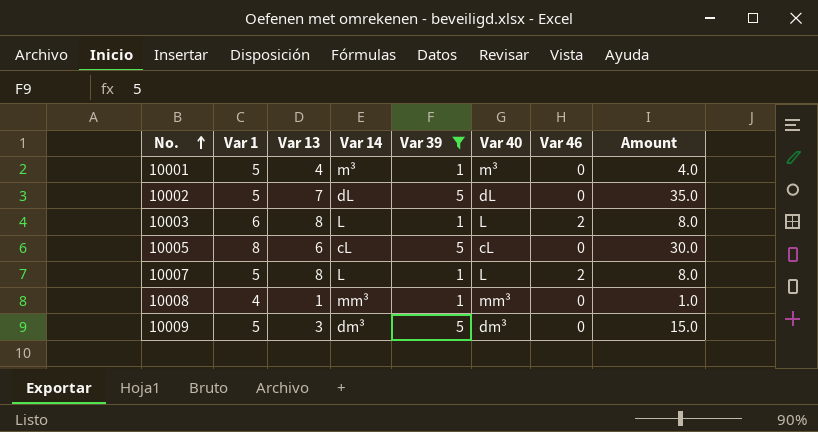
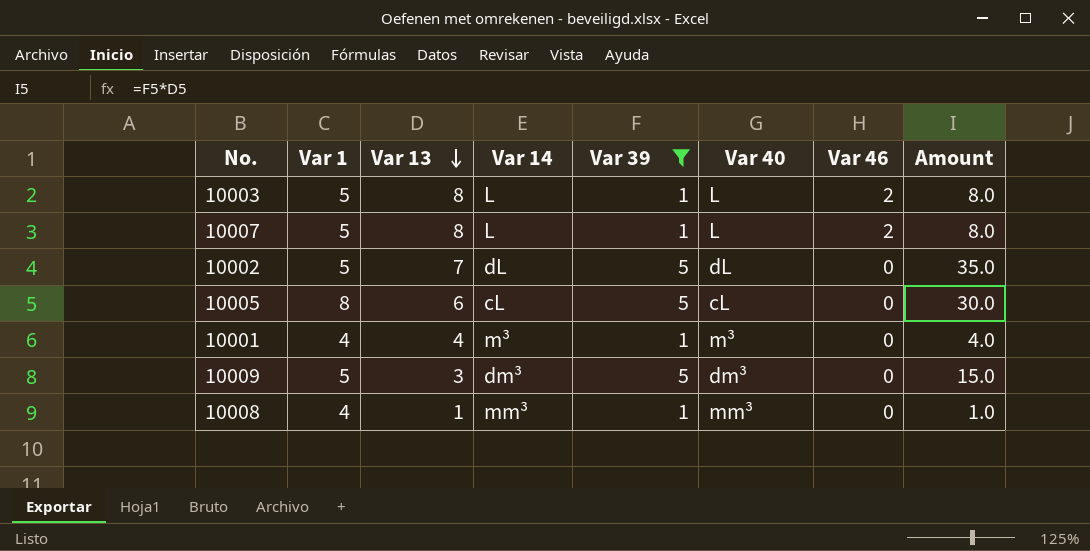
row order: No. ascending -> Var 13 descending
10003 | Var 1: 6 -> 5
10001 | Var 1: 5 -> 4

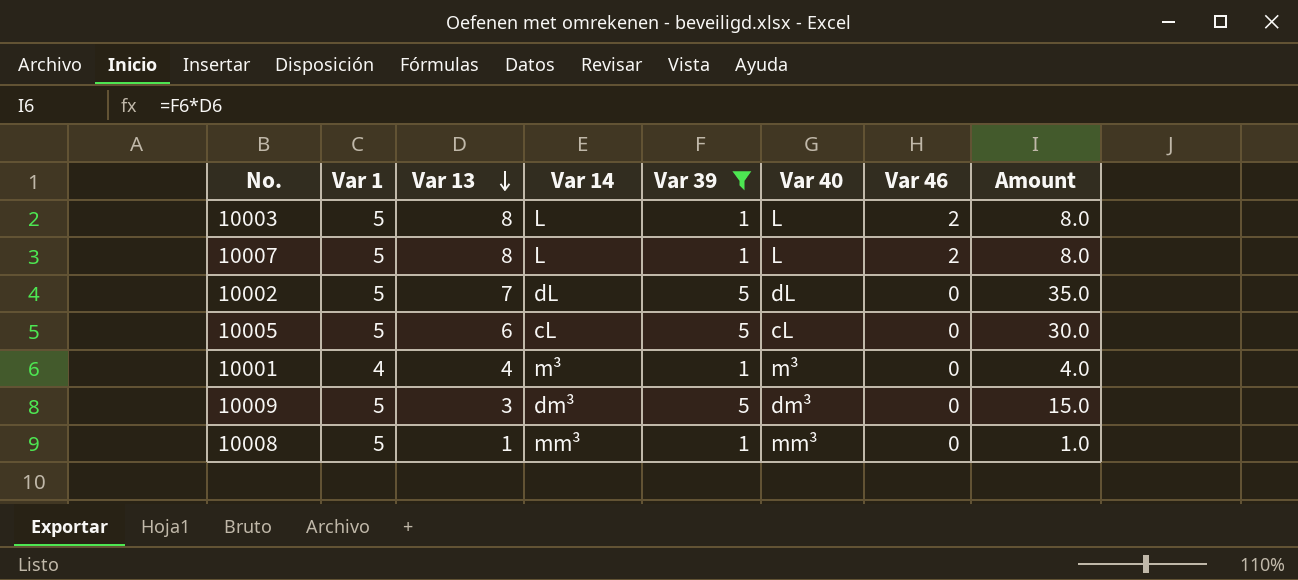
10005 | Var 1: 8 -> 5
10008 | Var 1: 4 -> 5

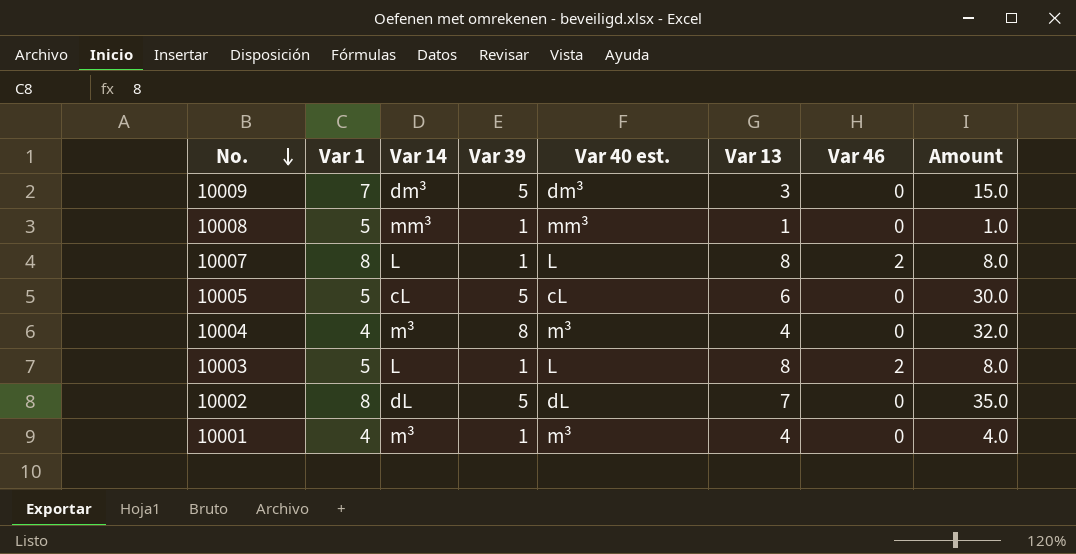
filter: Var 39 != 8 -> none
row order: Var 13 descending -> No. descending
column name: Var 40 -> Var 40 est.
column Var 13 | position: 3 -> 6
10009 | Var 1: 5 -> 7
10007 | Var 1: 5 -> 8
10002 | Var 1: 5 -> 8

